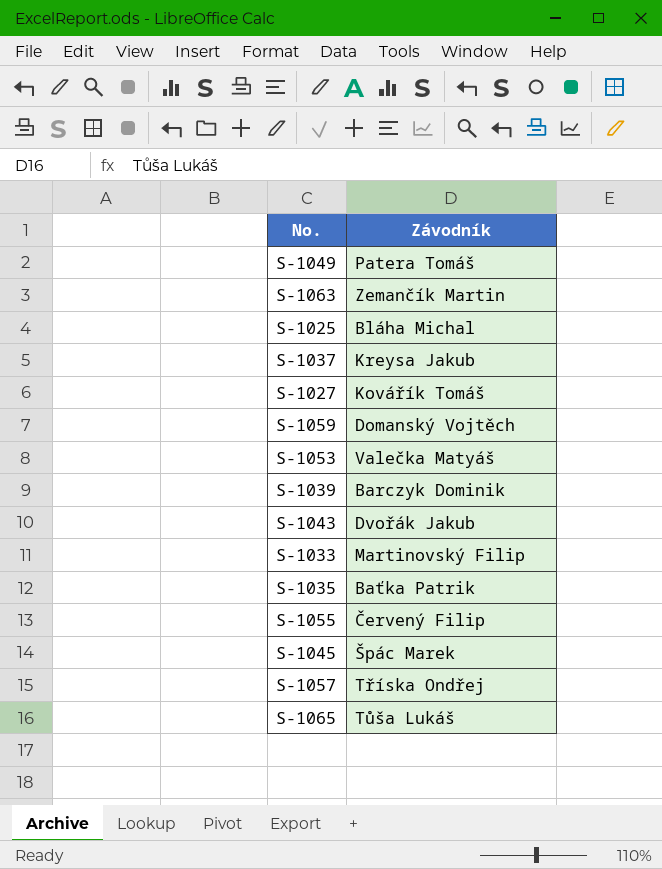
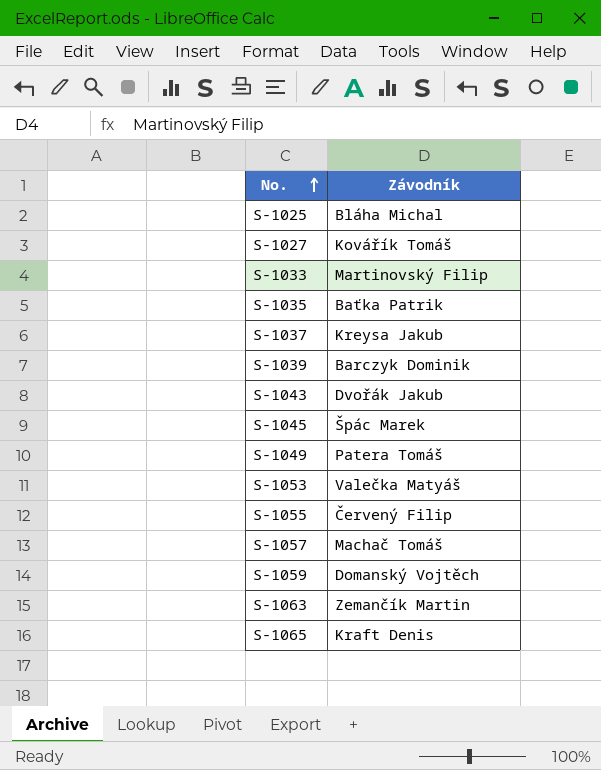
row order: none -> No. ascending
S-1057 | Závodník: Tříska Ondřej -> Machač Tomáš
S-1065 | Závodník: Tůša Lukáš -> Kraft Denis

